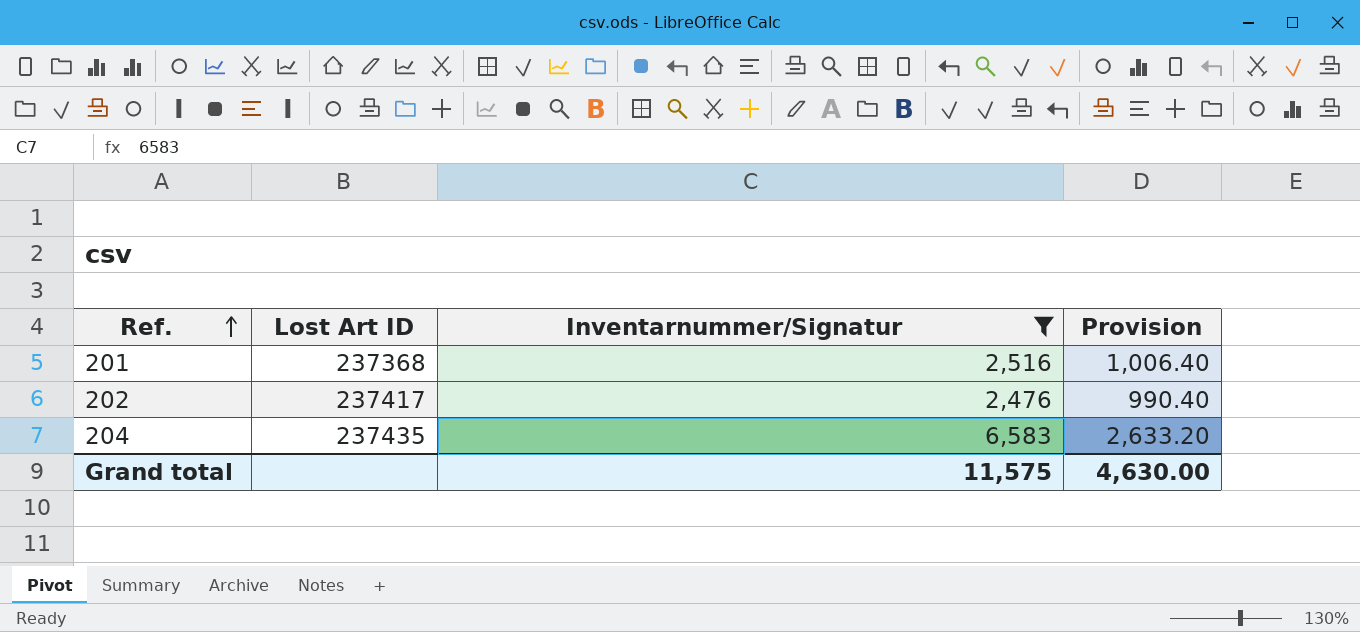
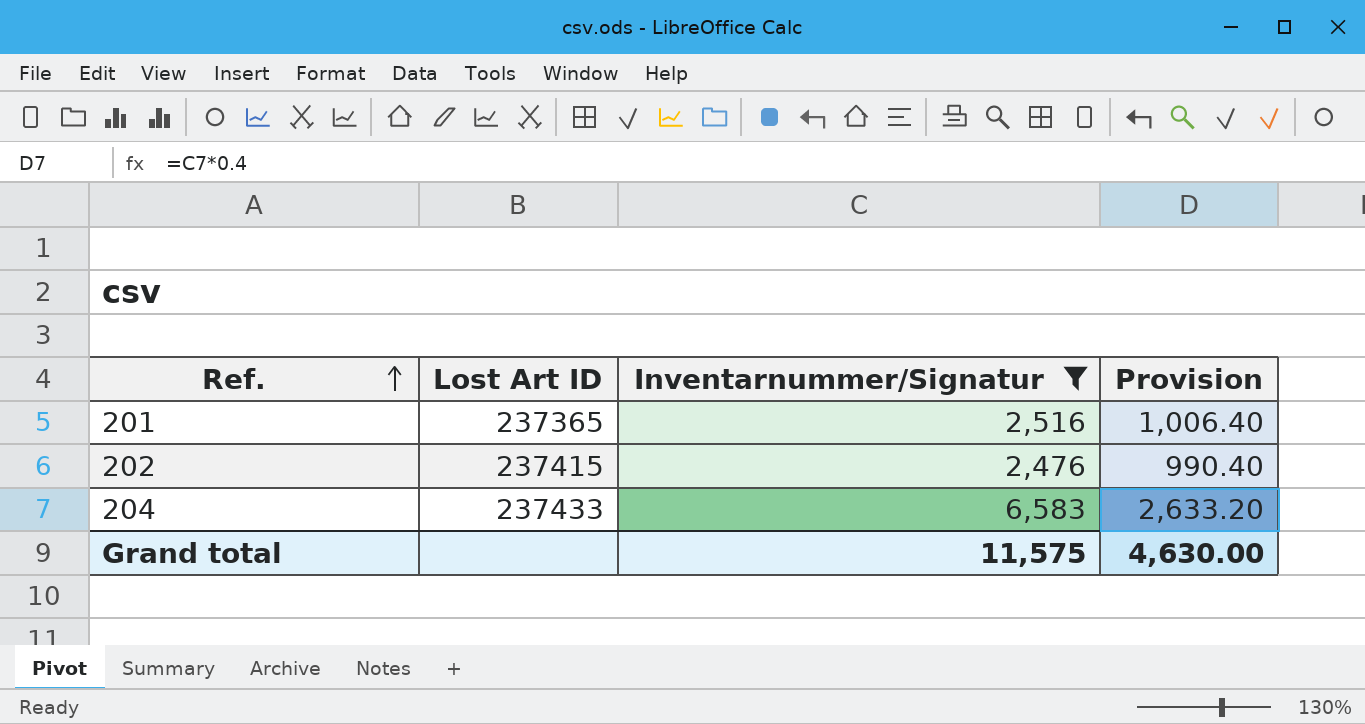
201 | Lost Art ID: 237368 -> 237365
202 | Lost Art ID: 237417 -> 237415
204 | Lost Art ID: 237435 -> 237433

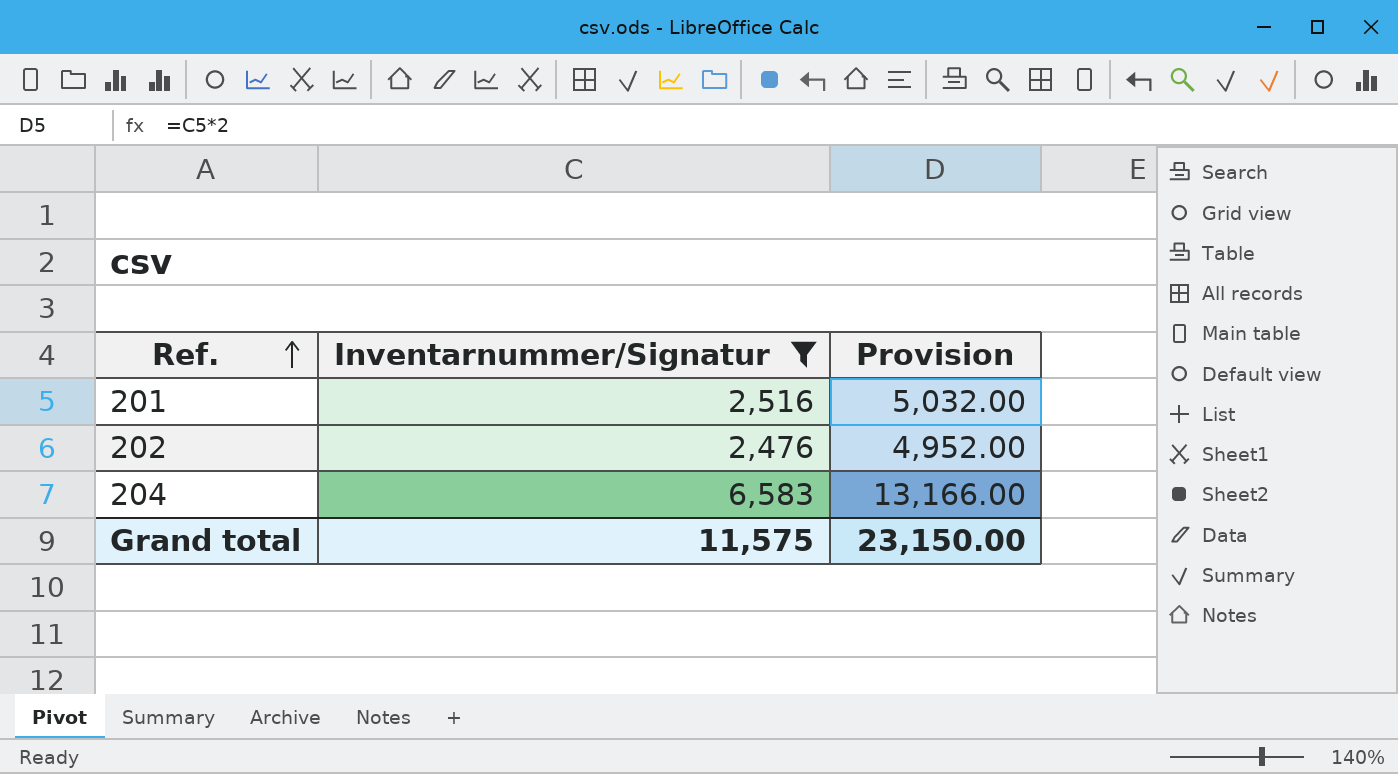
column Lost Art ID | position: 2 -> none
column Provision | formula: [Inventarnummer/Signatur] * 0.4 -> [Inventarnummer/Signatur] * 2
Grand total | Provision: 4,630.00 -> 23,150.00

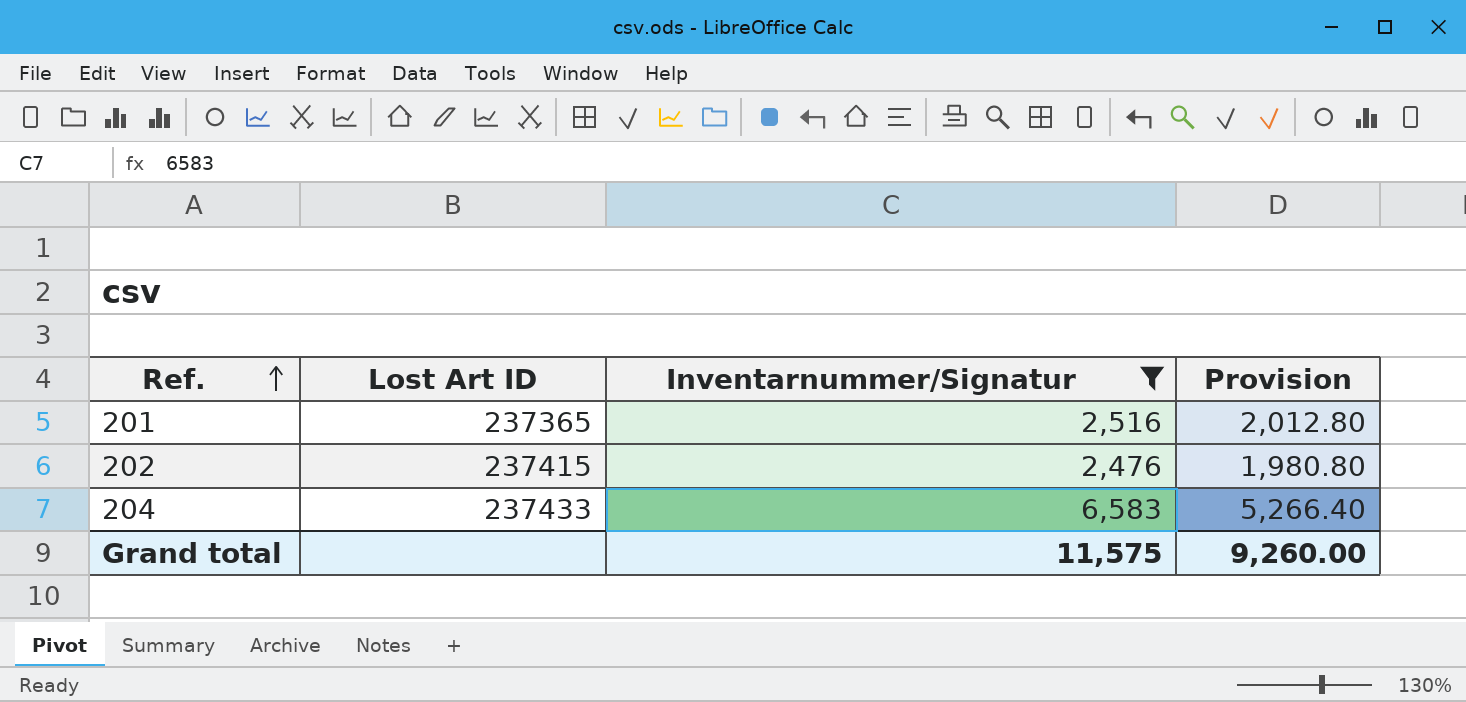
column Lost Art ID | position: none -> 2
column Provision | formula: [Inventarnummer/Signatur] * 2 -> [Inventarnummer/Signatur] * 0.8
Grand total | Provision: 23,150.00 -> 9,260.00

